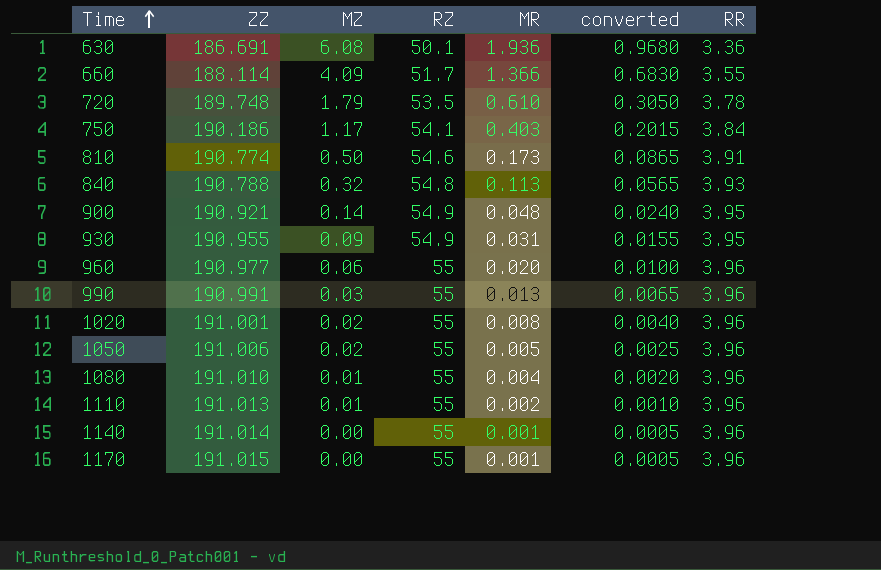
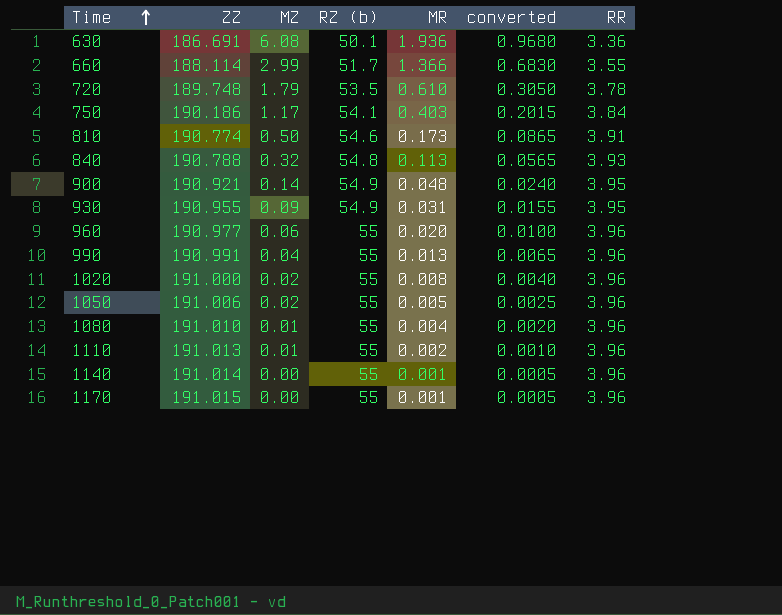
column name: RZ -> RZ (b)
660 | MZ: 4.09 -> 2.99
990 | MZ: 0.03 -> 0.04
1020 | ZZ: 191.001 -> 191.000

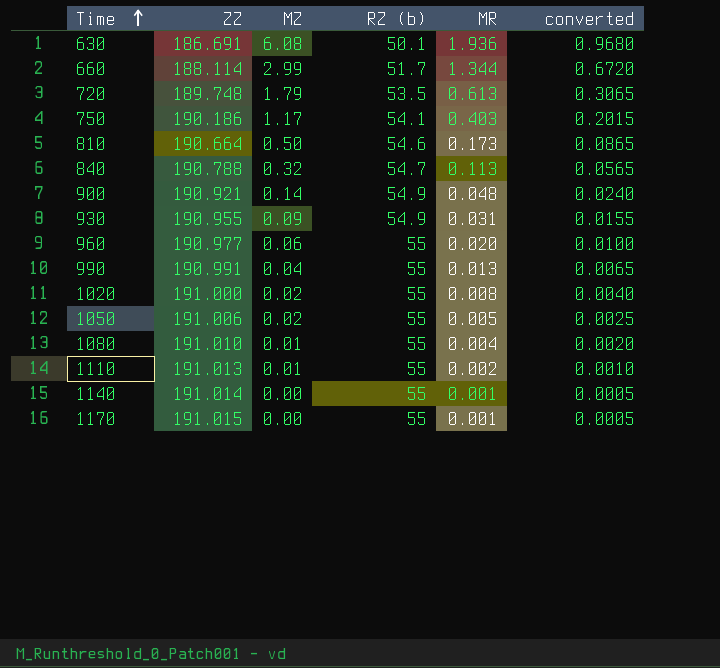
column RR | position: 7 -> none
660 | MR: 1.366 -> 1.344
660 | converted: 0.6830 -> 0.6720
720 | MR: 0.610 -> 0.613
720 | converted: 0.3050 -> 0.3065
810 | ZZ: 190.774 -> 190.664
840 | RZ (b): 54.8 -> 54.7

